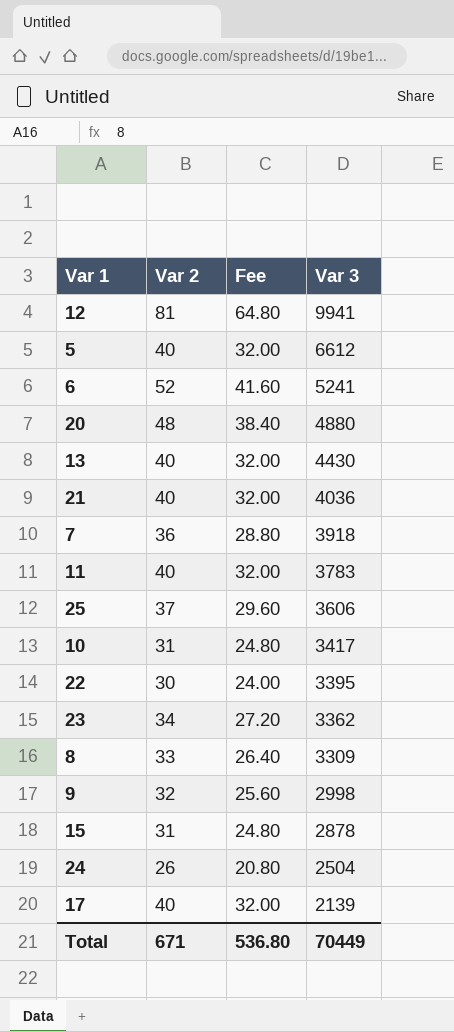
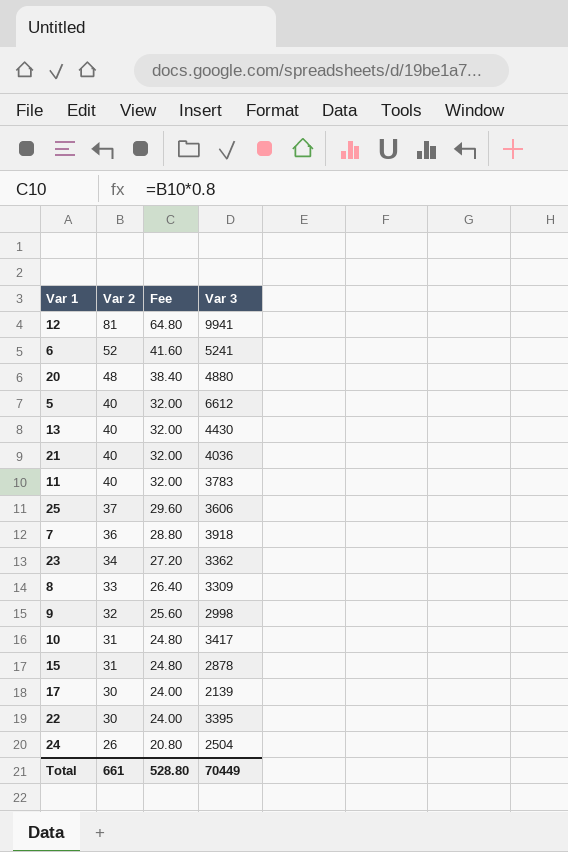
row order: Var 3 descending -> Var 2 descending
17 | Var 2: 40 -> 30
17 | Fee: 32.00 -> 24.00
Total | Var 2: 671 -> 661
Total | Fee: 536.80 -> 528.80

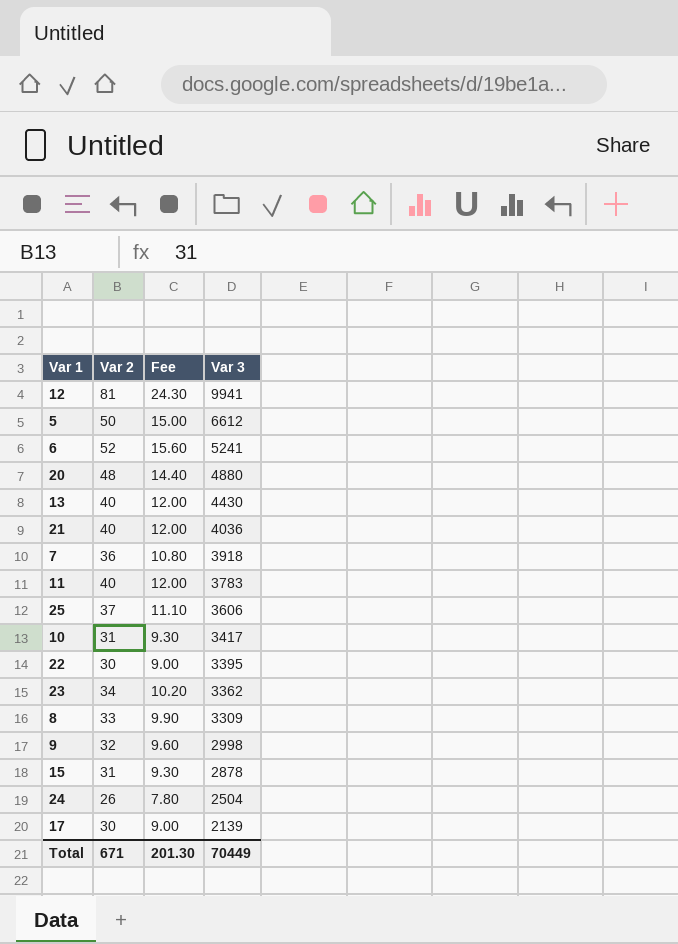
row order: Var 2 descending -> Var 3 descending
column Fee | formula: [Var 2] * 0.8 -> [Var 2] * 0.3
5 | Var 2: 40 -> 50
Total | Var 2: 661 -> 671
Total | Fee: 528.80 -> 201.30

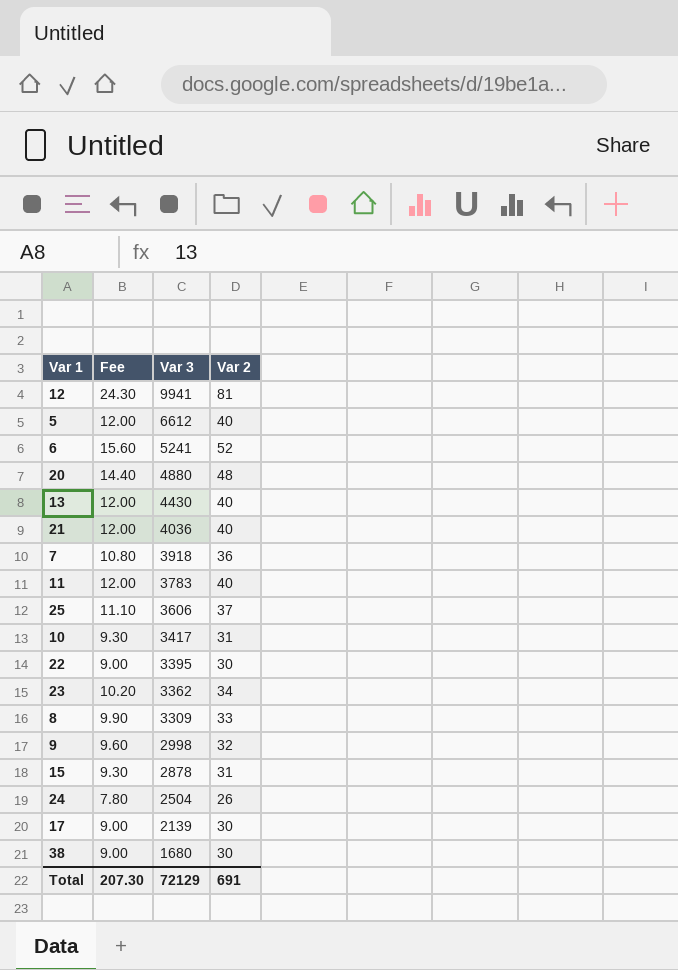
column Var 2 | position: 2 -> 4
5 | Fee: 15.00 -> 12.00
5 | Var 2: 50 -> 40
row 38: none -> 9.00 | 1680 | 30
Total | Fee: 201.30 -> 207.30
Total | Var 3: 70449 -> 72129
Total | Var 2: 671 -> 691

